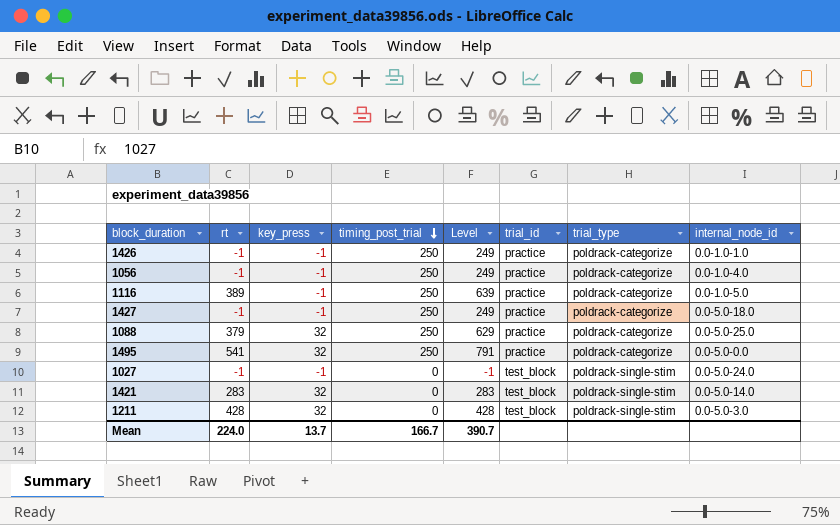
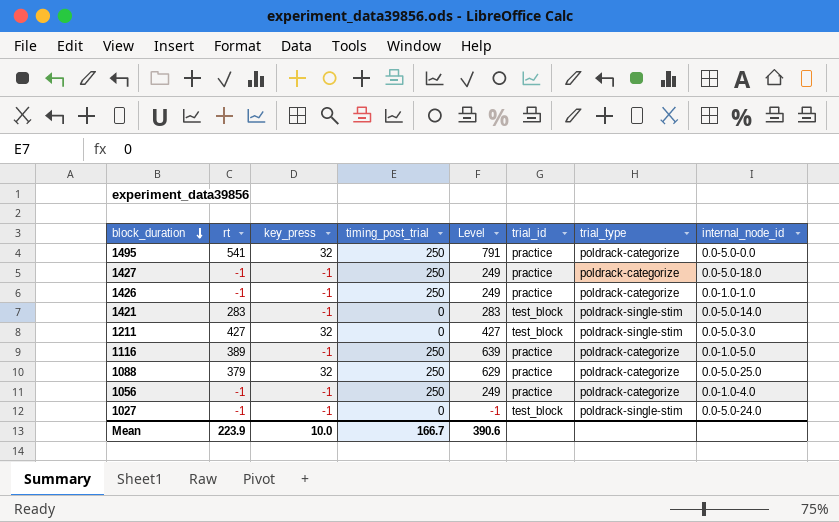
row order: timing_post_trial descending -> block_duration descending
1421 | key_press: 32 -> -1
1211 | rt: 428 -> 427
1211 | Level: 428 -> 427
Mean | rt: 224.0 -> 223.9
Mean | key_press: 13.7 -> 10.0
Mean | Level: 390.7 -> 390.6

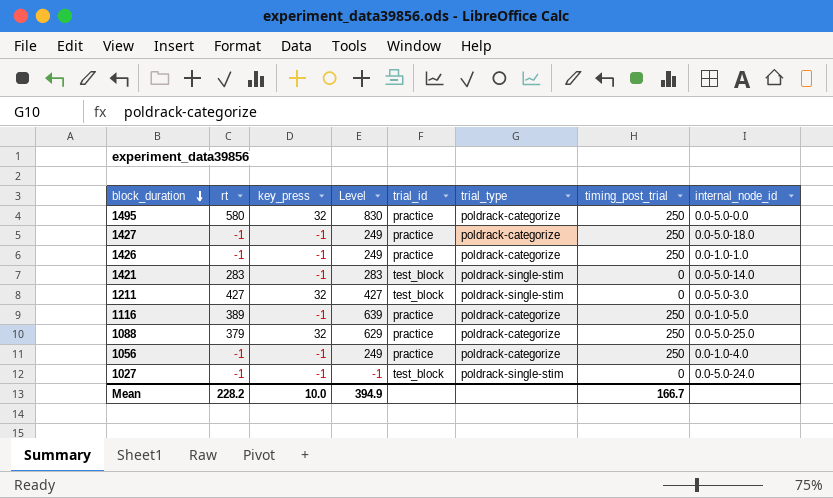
column timing_post_trial | position: 4 -> 7
1495 | rt: 541 -> 580
1495 | Level: 791 -> 830
Mean | rt: 223.9 -> 228.2
Mean | Level: 390.6 -> 394.9

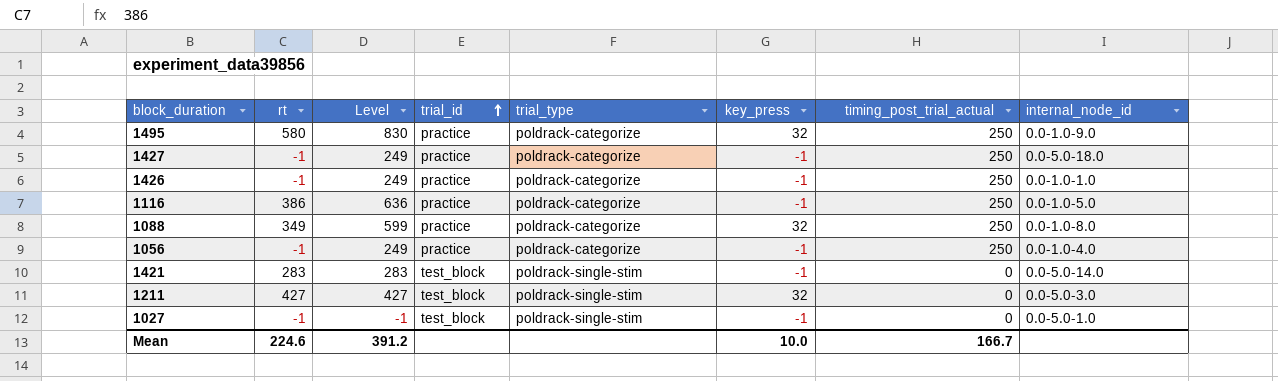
row order: block_duration descending -> trial_id ascending
column key_press | position: 3 -> 6
column name: timing_post_trial -> timing_post_trial_actual
1495 | internal_node_id: 0.0-5.0-0.0 -> 0.0-1.0-9.0
1116 | rt: 389 -> 386
1116 | Level: 639 -> 636
1088 | rt: 379 -> 349
1088 | Level: 629 -> 599
1088 | internal_node_id: 0.0-5.0-25.0 -> 0.0-1.0-8.0
1027 | internal_node_id: 0.0-5.0-24.0 -> 0.0-5.0-1.0
Mean | rt: 228.2 -> 224.6
Mean | Level: 394.9 -> 391.2

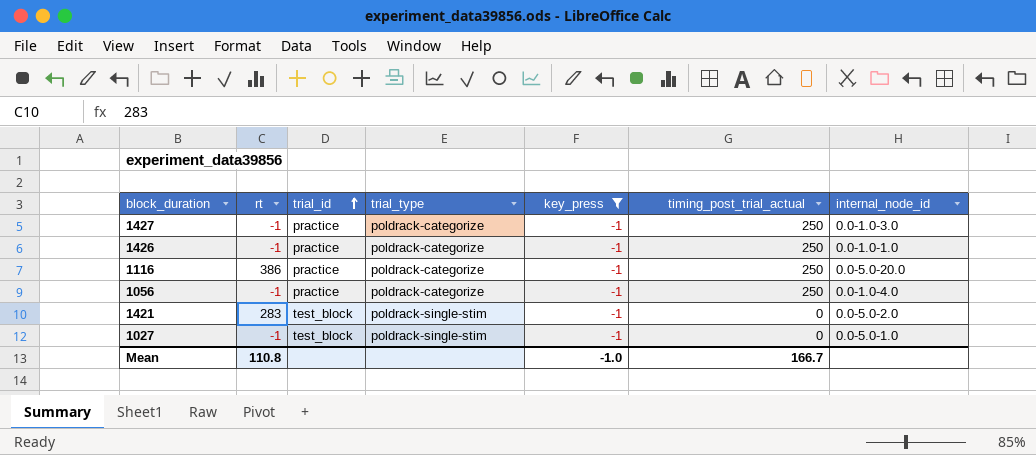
filter: none -> key_press = -1
column Level | formula: [rt] + [timing_post_trial_actual] -> none
1427 | internal_node_id: 0.0-5.0-18.0 -> 0.0-1.0-3.0
1116 | internal_node_id: 0.0-1.0-5.0 -> 0.0-5.0-20.0
1421 | internal_node_id: 0.0-5.0-14.0 -> 0.0-5.0-2.0
Mean | rt: 224.6 -> 110.8
Mean | key_press: 10.0 -> -1.0

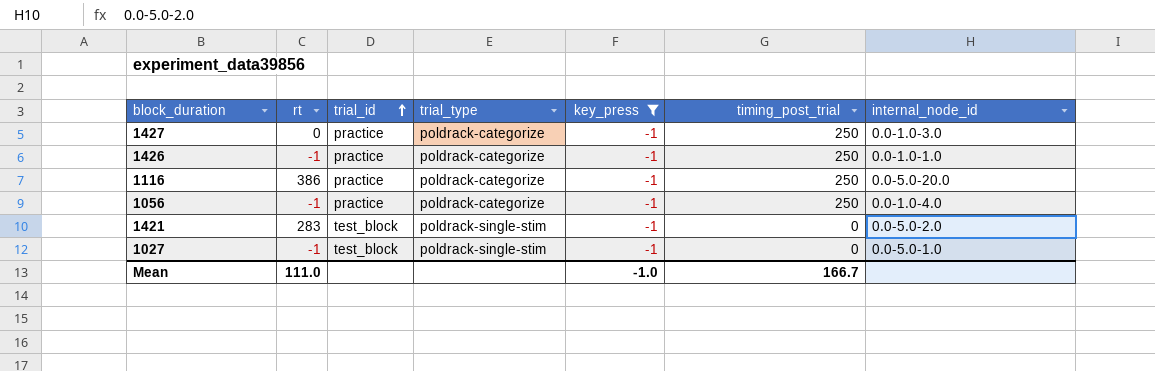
column name: timing_post_trial_actual -> timing_post_trial
1427 | rt: -1 -> 0
Mean | rt: 110.8 -> 111.0

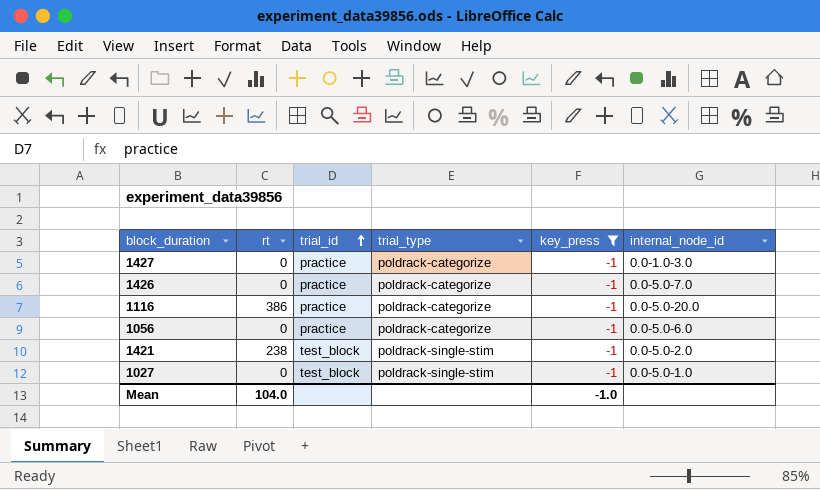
column timing_post_trial | position: 6 -> none
1426 | rt: -1 -> 0
1426 | internal_node_id: 0.0-1.0-1.0 -> 0.0-5.0-7.0
1056 | rt: -1 -> 0
1056 | internal_node_id: 0.0-1.0-4.0 -> 0.0-5.0-6.0
1421 | rt: 283 -> 238
1027 | rt: -1 -> 0
Mean | rt: 111.0 -> 104.0

